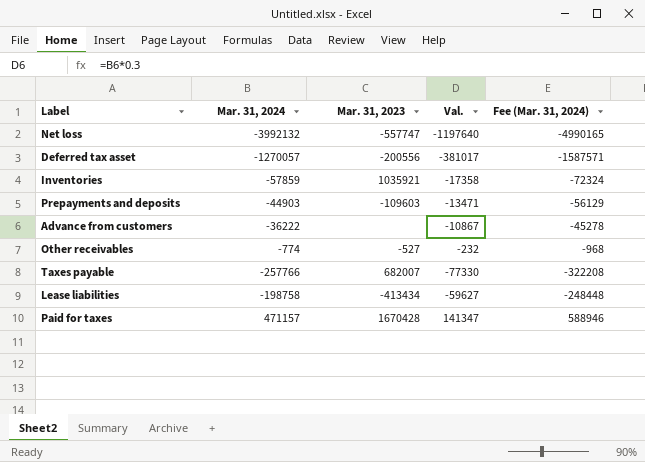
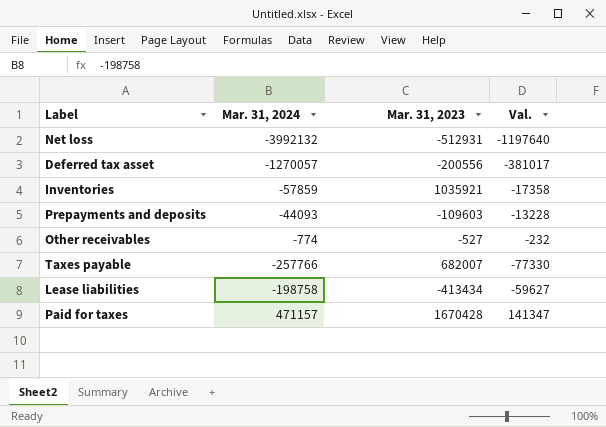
column Fee (Mar. 31, 2024) | formula: [Mar. 31, 2024] * 1.25 -> none
row Advance from customers: -36222 | none | -10867 | -45278 -> none
Net loss | Mar. 31, 2023: -557747 -> -512931
Prepayments and deposits | Mar. 31, 2024: -44903 -> -44093
Prepayments and deposits | Val.: -13471 -> -13228

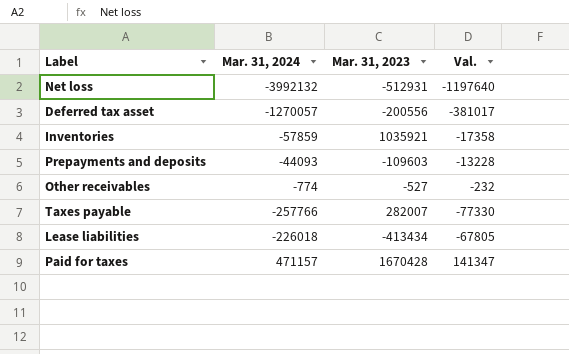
Taxes payable | Mar. 31, 2023: 682007 -> 282007
Lease liabilities | Mar. 31, 2024: -198758 -> -226018
Lease liabilities | Val.: -59627 -> -67805

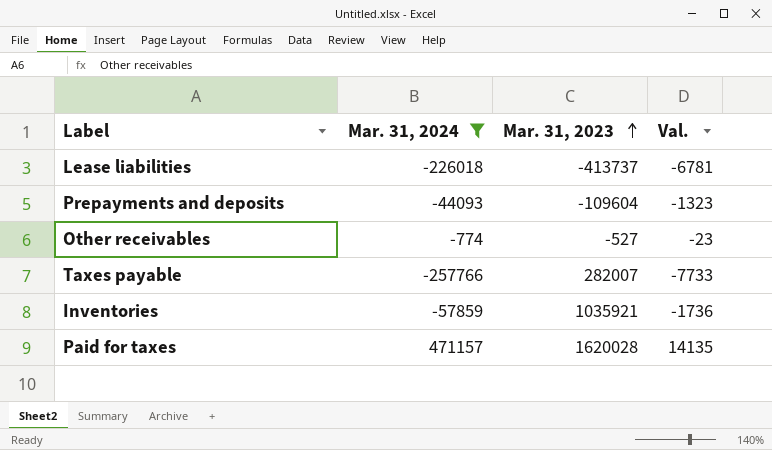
filter: none -> Mar. 31, 2024 >= -257766
row order: none -> Mar. 31, 2023 ascending
column Val. | formula: [Mar. 31, 2024] * 0.3 -> [Mar. 31, 2024] * 0.03
Lease liabilities | Mar. 31, 2023: -413434 -> -413737
Prepayments and deposits | Mar. 31, 2023: -109603 -> -109604
Paid for taxes | Mar. 31, 2023: 1670428 -> 1620028

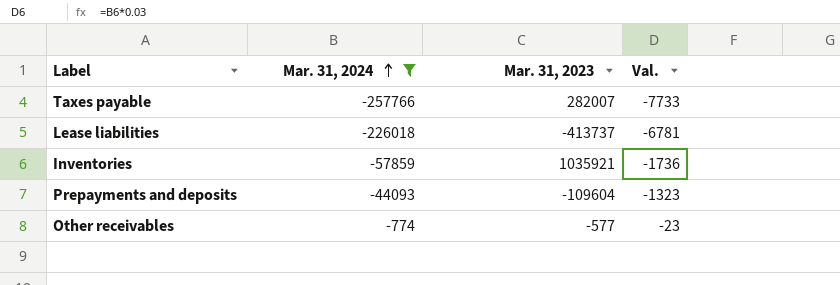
row order: Mar. 31, 2023 ascending -> Mar. 31, 2024 ascending
row Paid for taxes: 471157 | 1620028 | 14135 -> none
Other receivables | Mar. 31, 2023: -527 -> -577

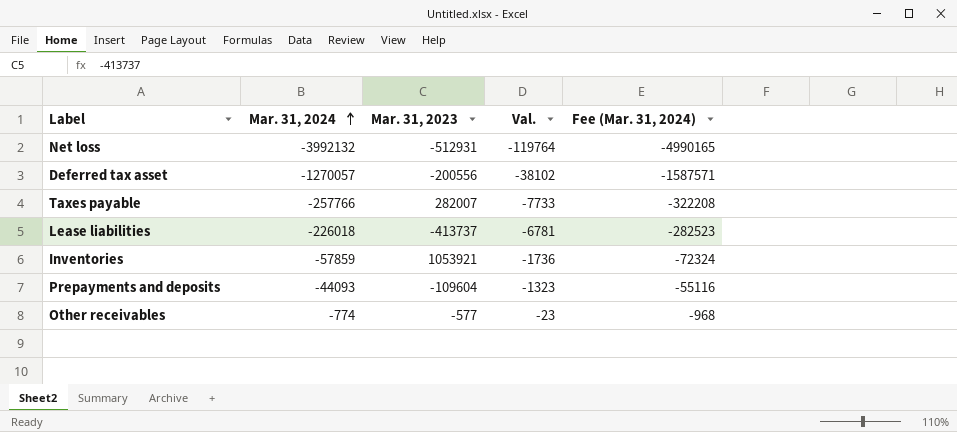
filter: Mar. 31, 2024 >= -257766 -> none
column Fee (Mar. 31, 2024) | formula: none -> [Mar. 31, 2024] * 1.25
Inventories | Mar. 31, 2023: 1035921 -> 1053921

